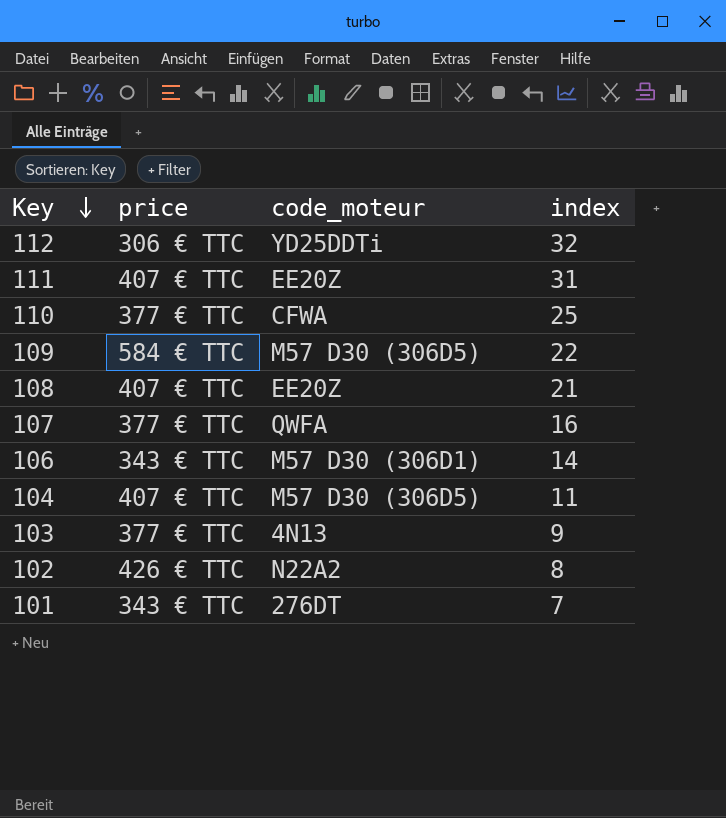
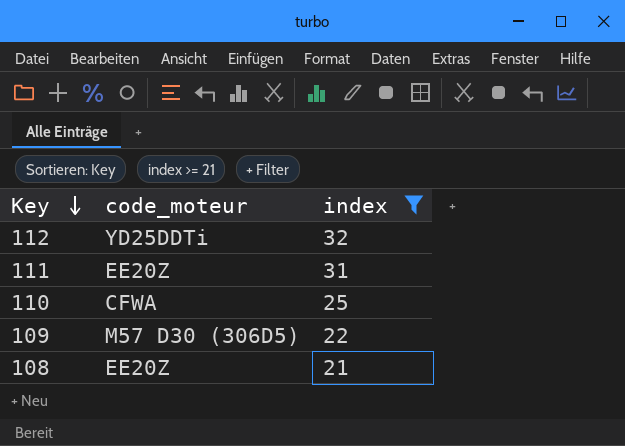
filter: none -> index >= 21
column price | position: 2 -> none

